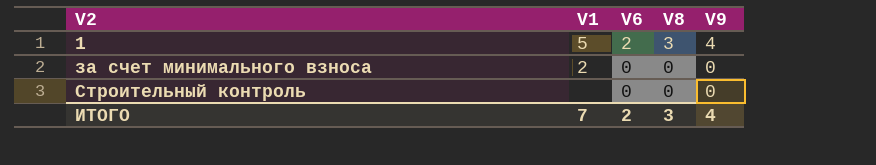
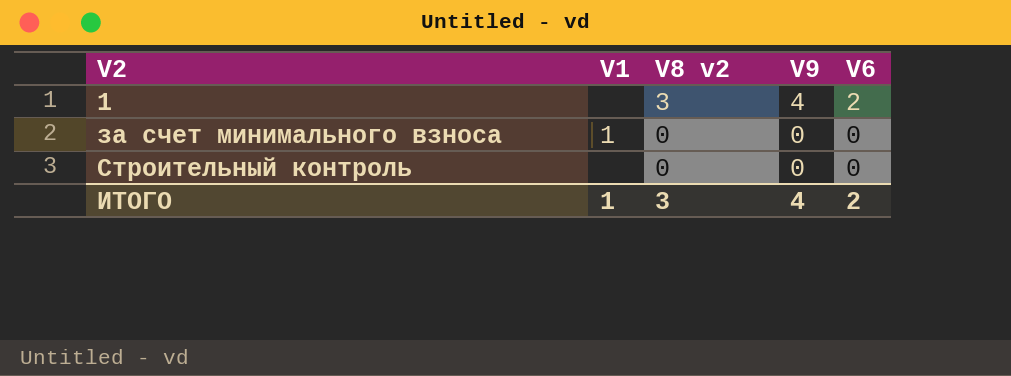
column name: V8 -> V8 v2
column V6 | position: 3 -> 5
1 | V1: 5 -> none
за счет минимального взноса | V1: 2 -> 1
ИТОГО | V1: 7 -> 1

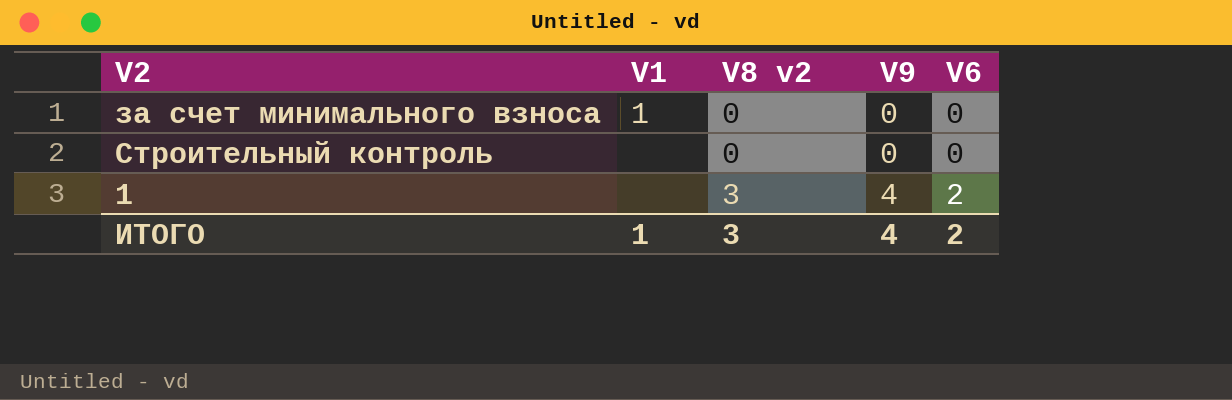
row order: V2 ascending -> V8 v2 ascending

